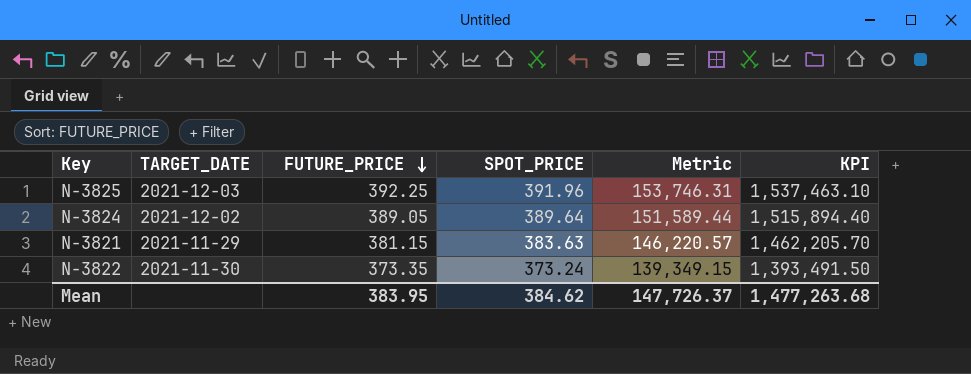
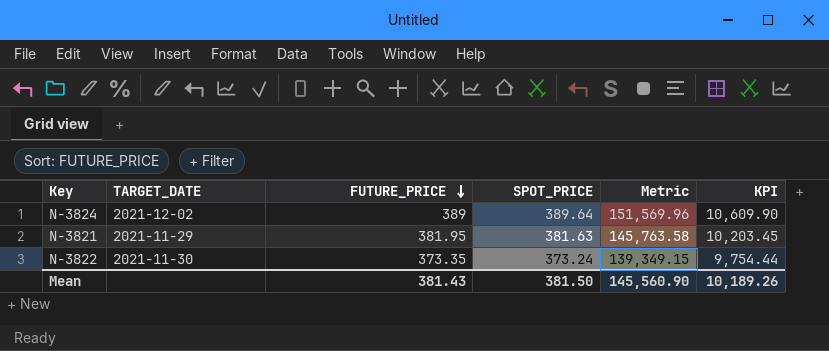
column KPI | formula: [Metric] * 10 -> [Metric] * 0.07
row N-3825: 2021-12-03 | 392.25 | 391.96 | 153,746.31 | 1,537,463.10 -> none
N-3824 | FUTURE_PRICE: 389.05 -> 389
N-3824 | Metric: 151,589.44 -> 151,569.96
N-3821 | FUTURE_PRICE: 381.15 -> 381.95
N-3821 | SPOT_PRICE: 383.63 -> 381.63
N-3821 | Metric: 146,220.57 -> 145,763.58
Mean | FUTURE_PRICE: 383.95 -> 381.43
Mean | SPOT_PRICE: 384.62 -> 381.50
Mean | Metric: 147,726.37 -> 145,560.90
Mean | KPI: 1,477,263.68 -> 10,189.26

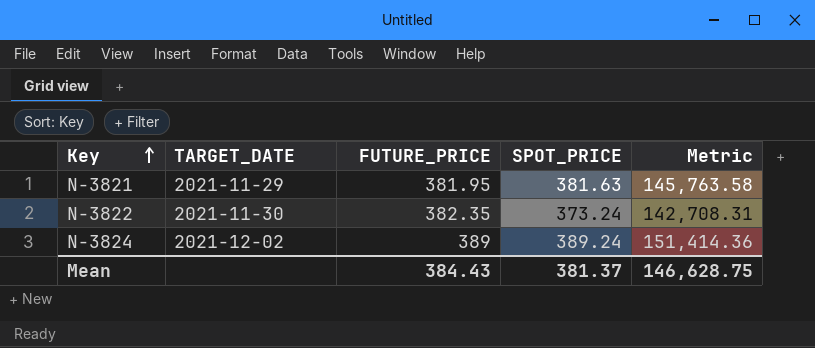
row order: FUTURE_PRICE descending -> Key ascending
column KPI | formula: [Metric] * 0.07 -> none
N-3822 | FUTURE_PRICE: 373.35 -> 382.35
N-3822 | Metric: 139,349.15 -> 142,708.31
N-3824 | SPOT_PRICE: 389.64 -> 389.24
N-3824 | Metric: 151,569.96 -> 151,414.36
Mean | FUTURE_PRICE: 381.43 -> 384.43
Mean | SPOT_PRICE: 381.50 -> 381.37
Mean | Metric: 145,560.90 -> 146,628.75

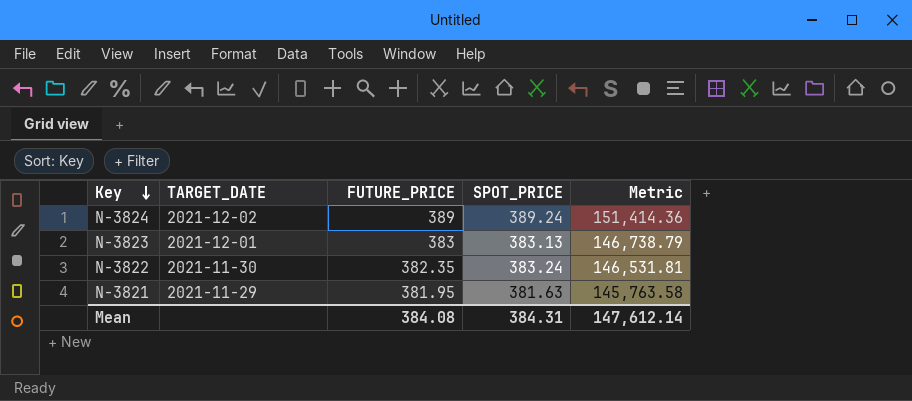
row order: Key ascending -> Key descending
row N-3823: none -> 2021-12-01 | 383 | 383.13 | 146,738.79
N-3822 | SPOT_PRICE: 373.24 -> 383.24
N-3822 | Metric: 142,708.31 -> 146,531.81
Mean | FUTURE_PRICE: 384.43 -> 384.08
Mean | SPOT_PRICE: 381.37 -> 384.31
Mean | Metric: 146,628.75 -> 147,612.14

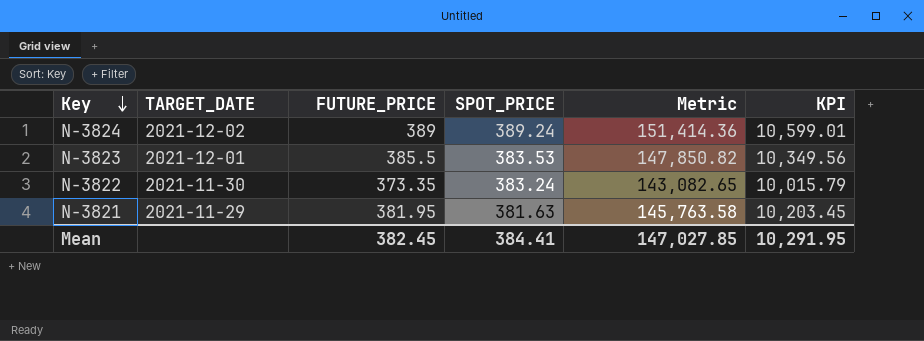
column KPI | formula: none -> [Metric] * 0.07
N-3823 | FUTURE_PRICE: 383 -> 385.5
N-3823 | SPOT_PRICE: 383.13 -> 383.53
N-3823 | Metric: 146,738.79 -> 147,850.82
N-3822 | FUTURE_PRICE: 382.35 -> 373.35
N-3822 | Metric: 146,531.81 -> 143,082.65
Mean | FUTURE_PRICE: 384.08 -> 382.45
Mean | SPOT_PRICE: 384.31 -> 384.41
Mean | Metric: 147,612.14 -> 147,027.85

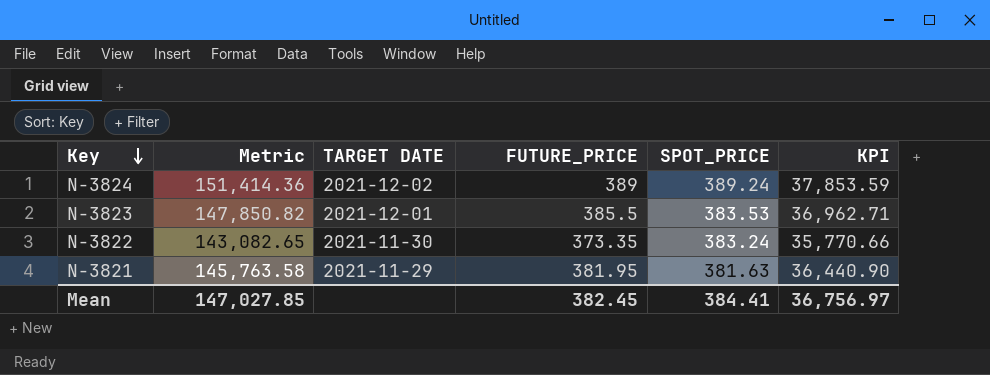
column Metric | position: 5 -> 2
column name: TARGET_DATE -> TARGET DATE
column KPI | formula: [Metric] * 0.07 -> [Metric] * 0.25
Mean | KPI: 10,291.95 -> 36,756.97

